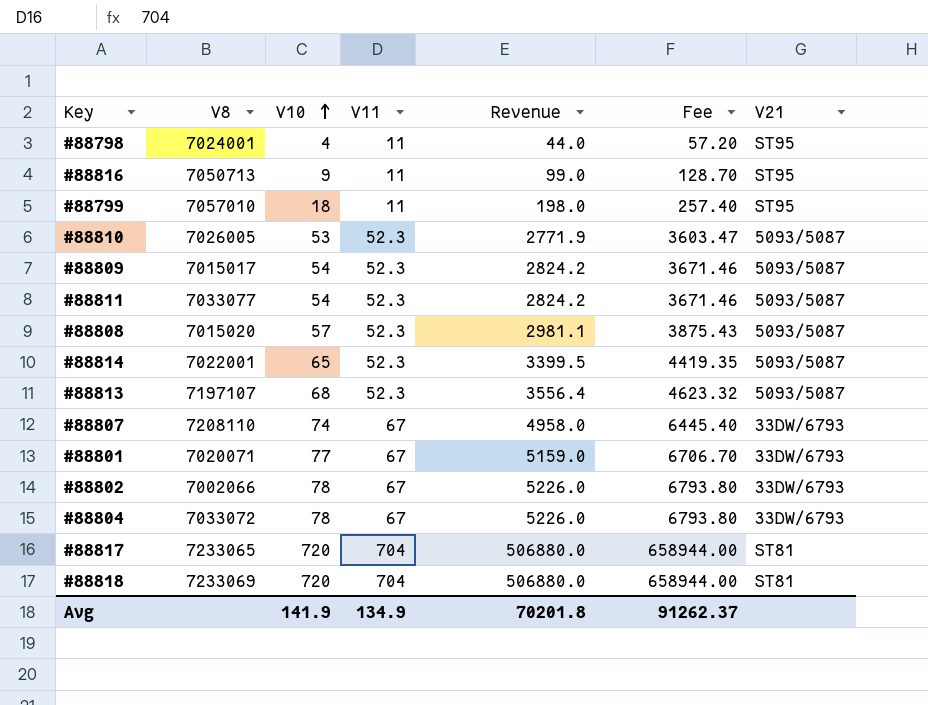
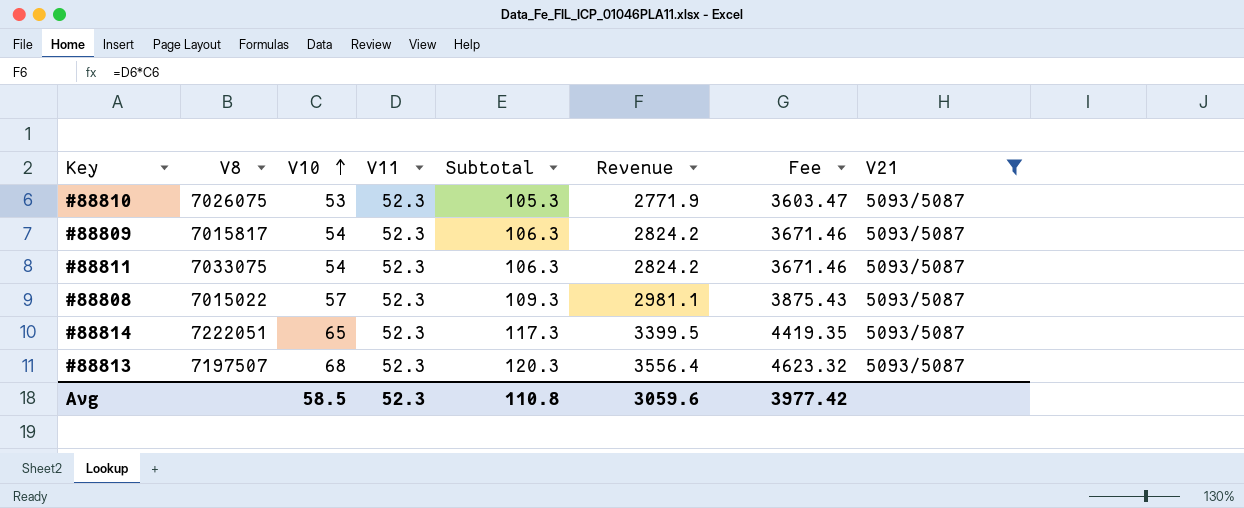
filter: none -> V21 = 5093/5087
column Subtotal | formula: none -> [V10] + [V11]
#88810 | V8: 7026005 -> 7026075
#88809 | V8: 7015017 -> 7015817
#88811 | V8: 7033077 -> 7033075
#88808 | V8: 7015020 -> 7015022
#88814 | V8: 7022001 -> 7222051
#88813 | V8: 7197107 -> 7197507
Avg | V10: 141.9 -> 58.5
Avg | V11: 134.9 -> 52.3
Avg | Revenue: 70201.8 -> 3059.6
Avg | Fee: 91262.37 -> 3977.42

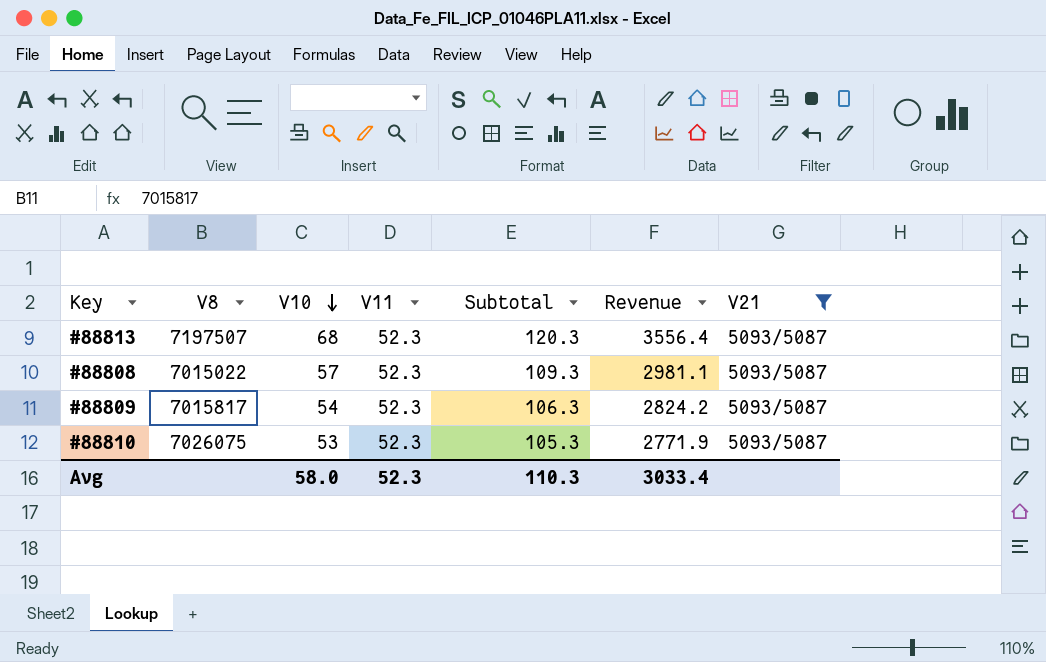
row order: V10 ascending -> V10 descending
column Fee | formula: [Revenue] * 1.3 -> none
row #88811: 7033075 | 54 | 52.3 | 106.3 | 2824.2 | 3671.46 | 5093/5087 -> none
row #88814: 7222051 | 65 | 52.3 | 117.3 | 3399.5 | 4419.35 | 5093/5087 -> none
Avg | V10: 58.5 -> 58.0
Avg | Subtotal: 110.8 -> 110.3
Avg | Revenue: 3059.6 -> 3033.4

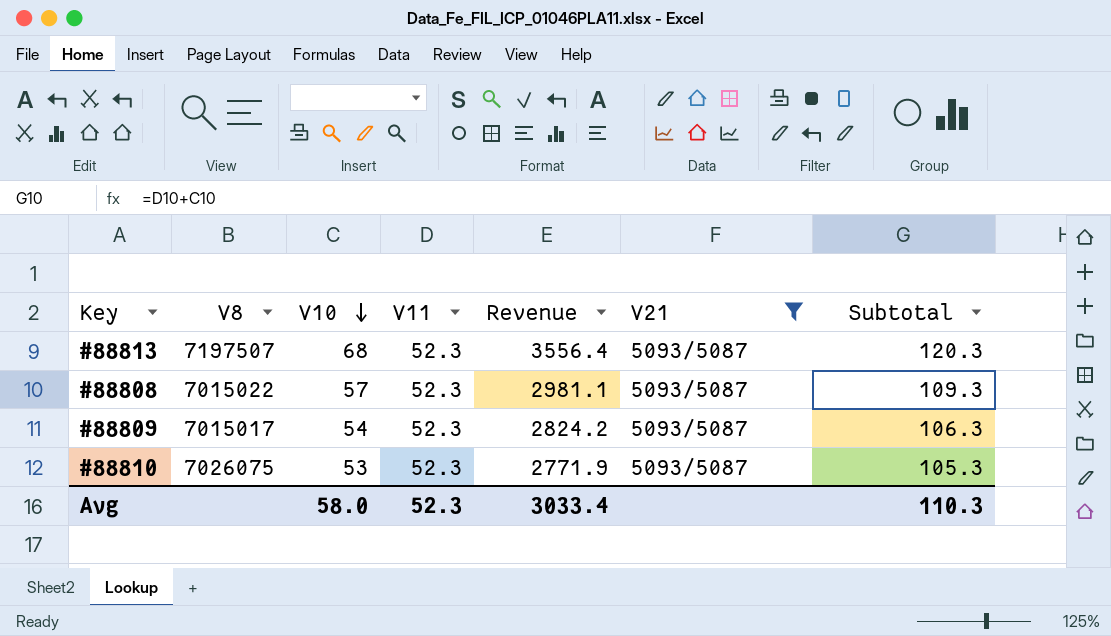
column Subtotal | position: 5 -> 7
#88809 | V8: 7015817 -> 7015017

